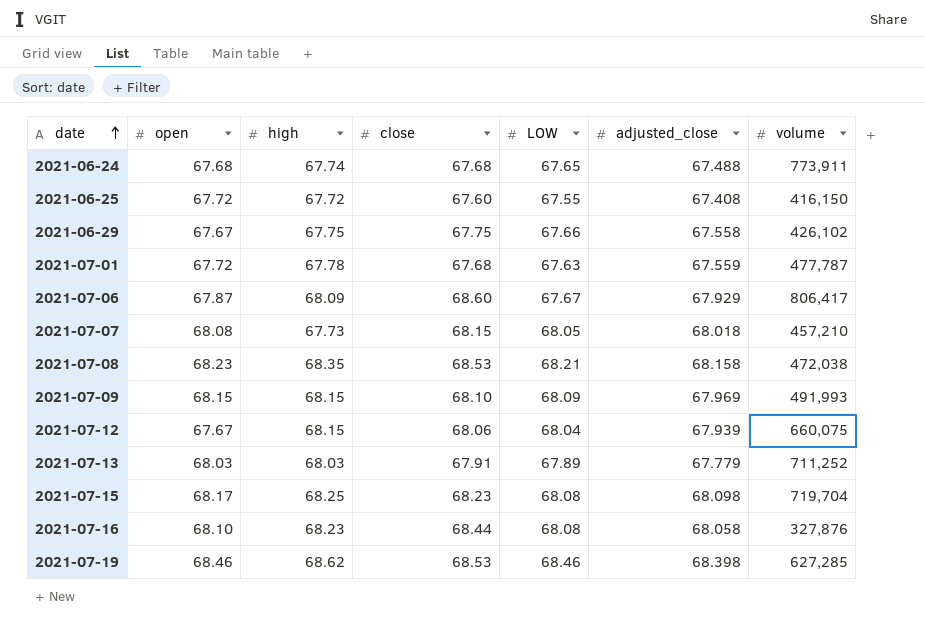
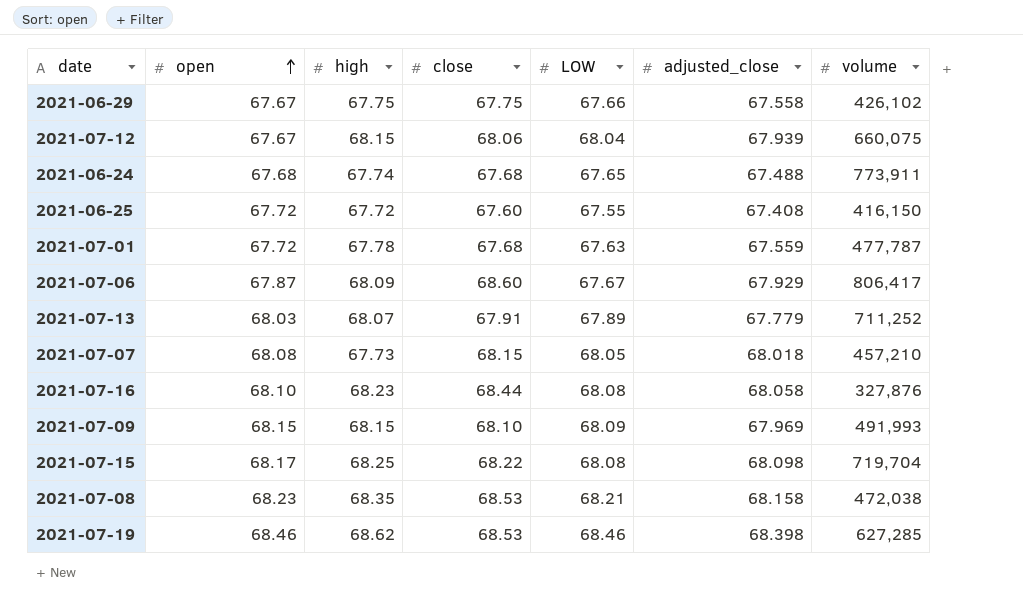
row order: date ascending -> open ascending
2021-07-13 | high: 68.03 -> 68.07
2021-07-15 | close: 68.23 -> 68.22

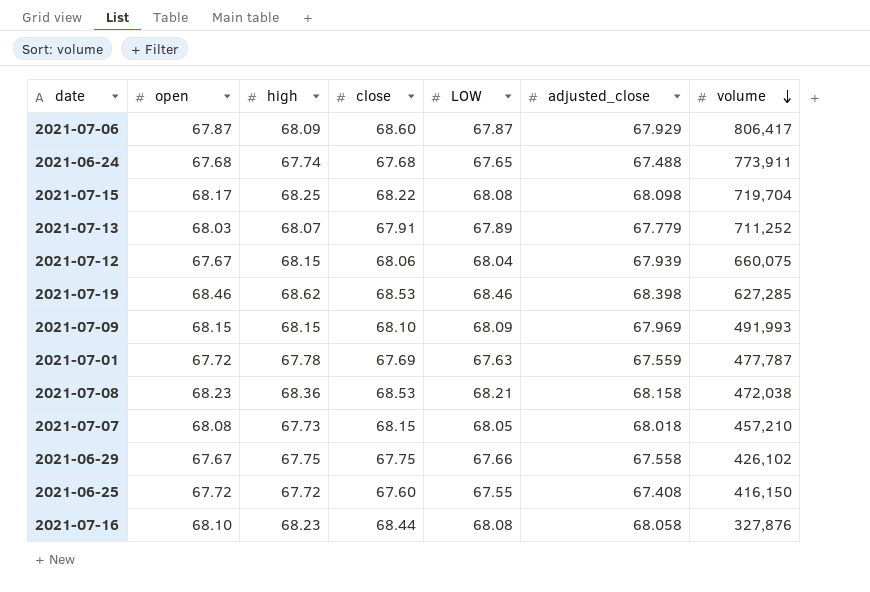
row order: open ascending -> volume descending
2021-07-06 | LOW: 67.67 -> 67.87
2021-07-01 | close: 67.68 -> 67.69
2021-07-08 | high: 68.35 -> 68.36

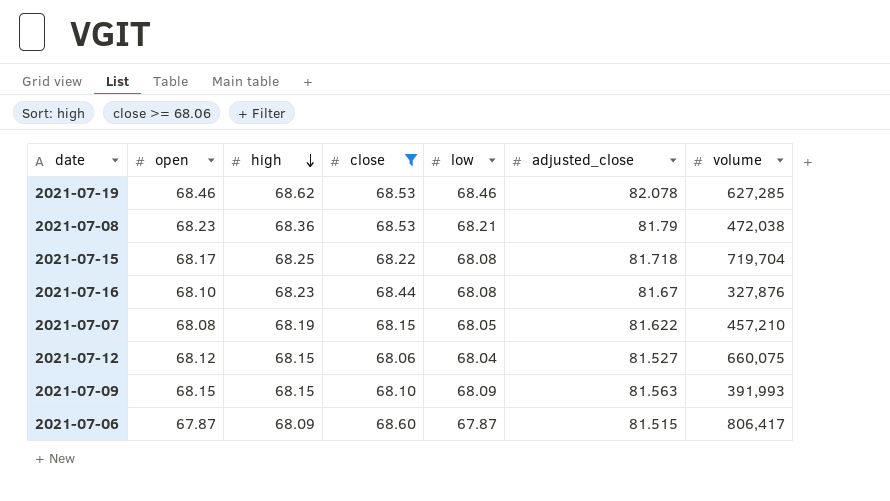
filter: none -> close >= 68.06
row order: volume descending -> high descending
column name: LOW -> low
2021-07-19 | adjusted_close: 68.398 -> 82.078
2021-07-08 | adjusted_close: 68.158 -> 81.79
2021-07-15 | adjusted_close: 68.098 -> 81.718
2021-07-16 | adjusted_close: 68.058 -> 81.67
2021-07-07 | high: 67.73 -> 68.19
2021-07-07 | adjusted_close: 68.018 -> 81.622
2021-07-12 | open: 67.67 -> 68.12
2021-07-12 | adjusted_close: 67.939 -> 81.527
2021-07-09 | adjusted_close: 67.969 -> 81.563
2021-07-09 | volume: 491,993 -> 391,993
2021-07-06 | adjusted_close: 67.929 -> 81.515

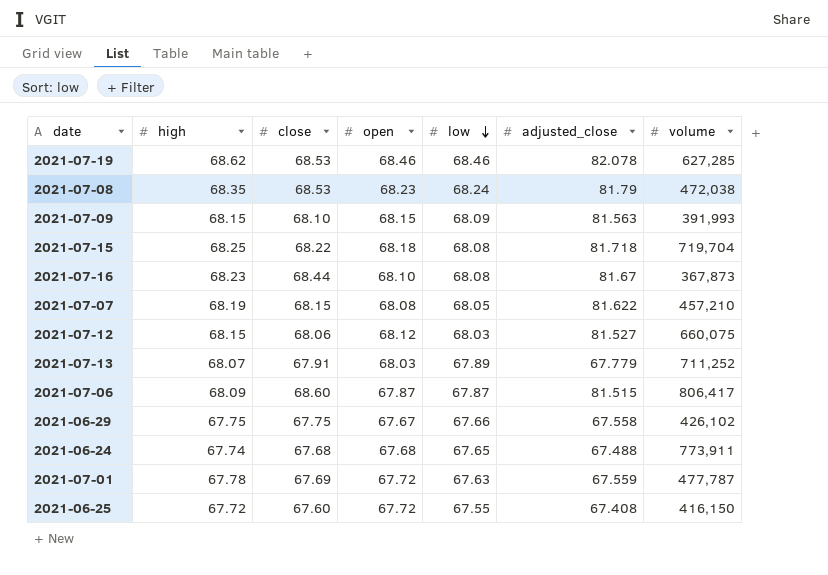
filter: close >= 68.06 -> none
row order: high descending -> low descending
column open | position: 2 -> 4
2021-07-08 | high: 68.36 -> 68.35
2021-07-08 | low: 68.21 -> 68.24
2021-07-15 | open: 68.17 -> 68.18
2021-07-16 | volume: 327,876 -> 367,873
2021-07-12 | low: 68.04 -> 68.03

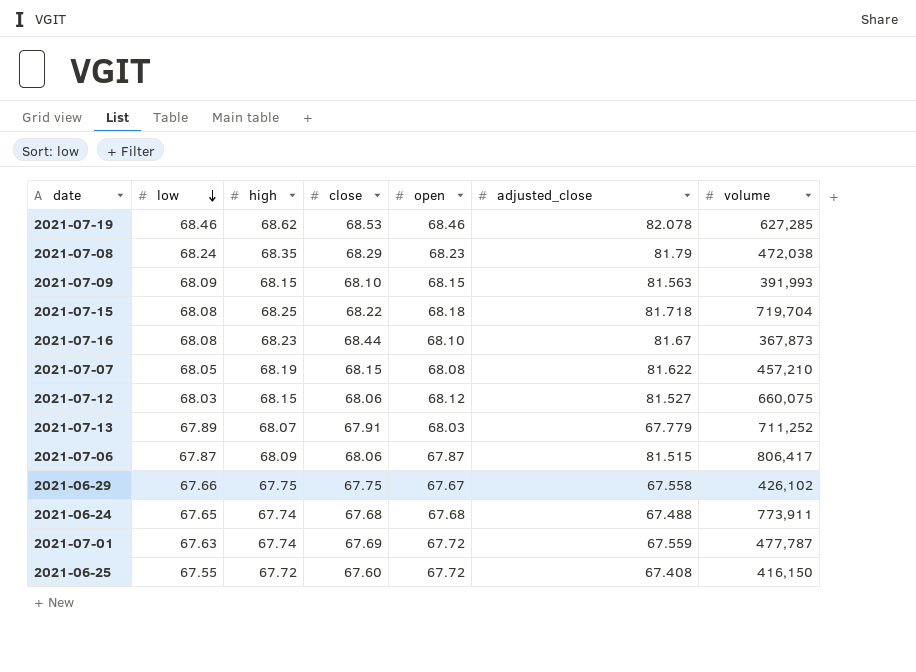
column low | position: 5 -> 2
2021-07-08 | close: 68.53 -> 68.29
2021-07-06 | close: 68.60 -> 68.06
2021-07-01 | high: 67.78 -> 67.74

